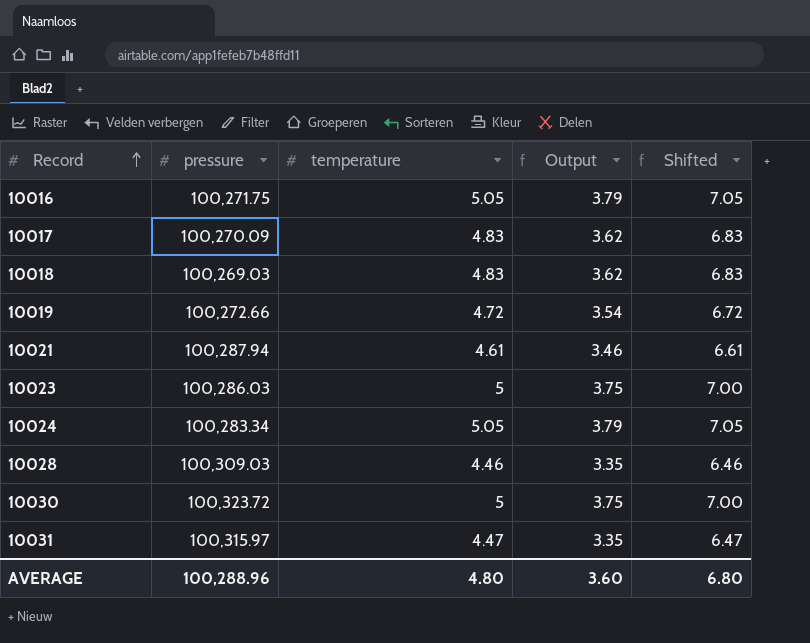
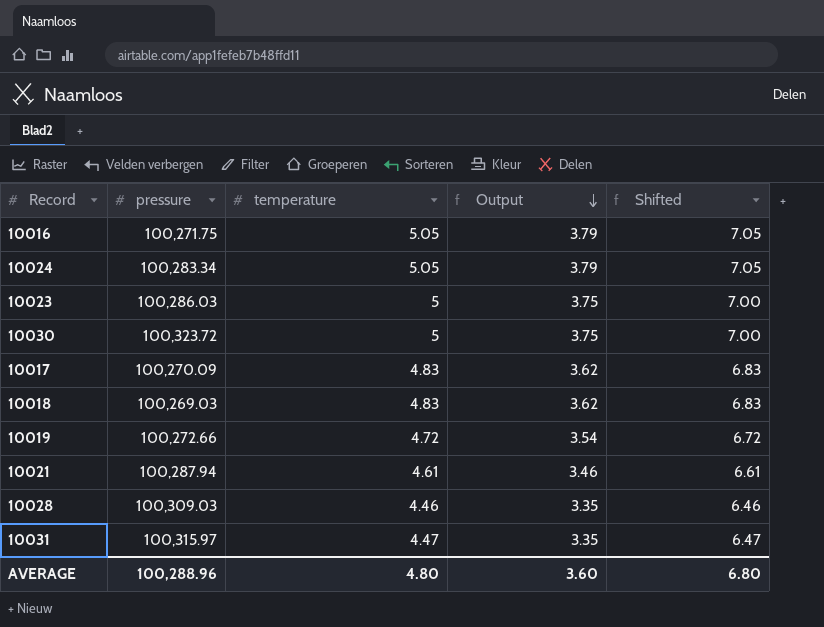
row order: Record ascending -> Output descending

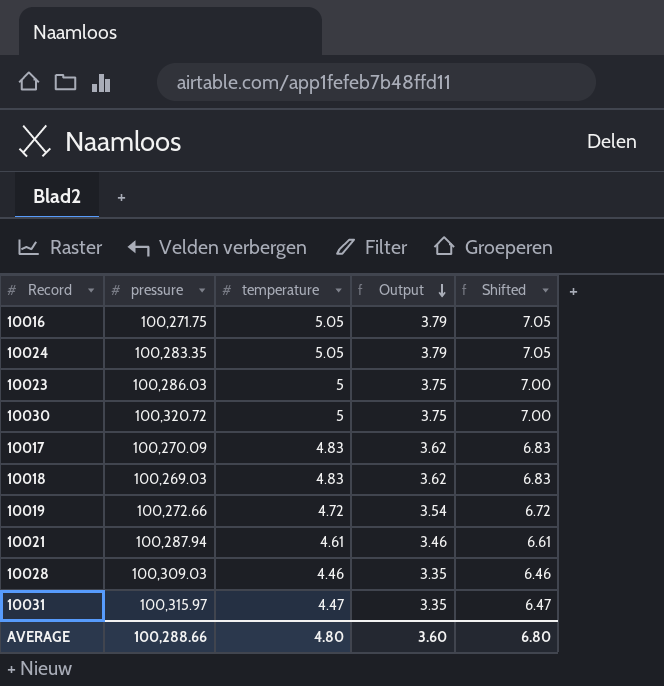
10024 | pressure: 100,283.34 -> 100,283.35
10030 | pressure: 100,323.72 -> 100,320.72
AVERAGE | pressure: 100,288.96 -> 100,288.66

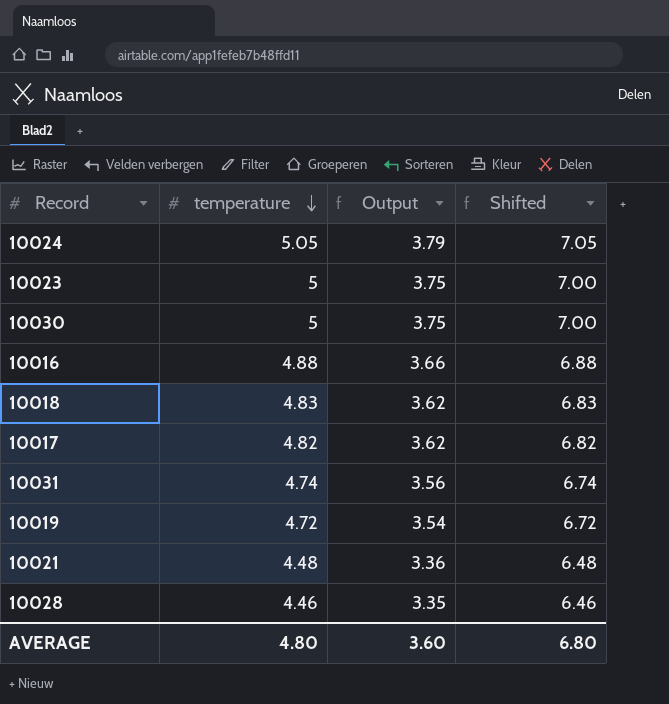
row order: Output descending -> temperature descending
column pressure | position: 2 -> none
10016 | temperature: 5.05 -> 4.88
10016 | Output: 3.79 -> 3.66
10016 | Shifted: 7.05 -> 6.88
10017 | temperature: 4.83 -> 4.82
10017 | Shifted: 6.83 -> 6.82
10031 | temperature: 4.47 -> 4.74
10031 | Output: 3.35 -> 3.56
10031 | Shifted: 6.47 -> 6.74
10021 | temperature: 4.61 -> 4.48
10021 | Output: 3.46 -> 3.36
10021 | Shifted: 6.61 -> 6.48

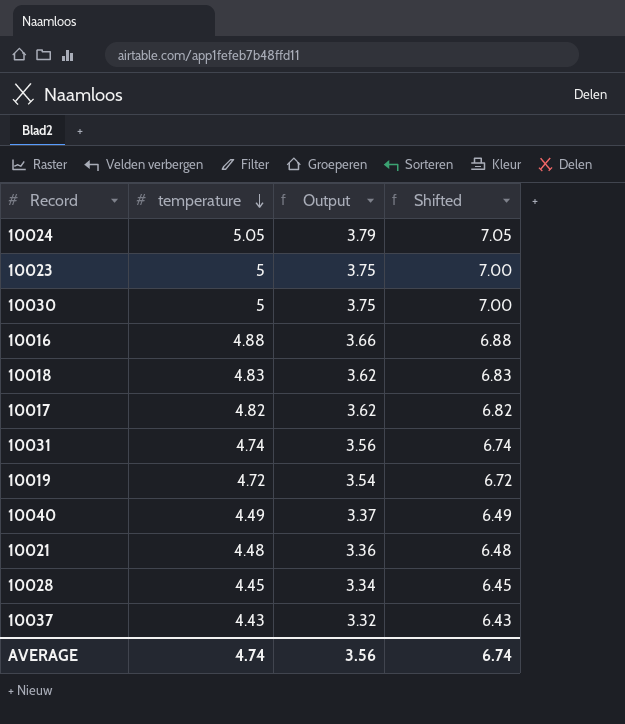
row 10040: none -> 4.49 | 3.37 | 6.49
10028 | temperature: 4.46 -> 4.45
10028 | Output: 3.35 -> 3.34
10028 | Shifted: 6.46 -> 6.45
row 10037: none -> 4.43 | 3.32 | 6.43
AVERAGE | temperature: 4.80 -> 4.74
AVERAGE | Output: 3.60 -> 3.56
AVERAGE | Shifted: 6.80 -> 6.74

